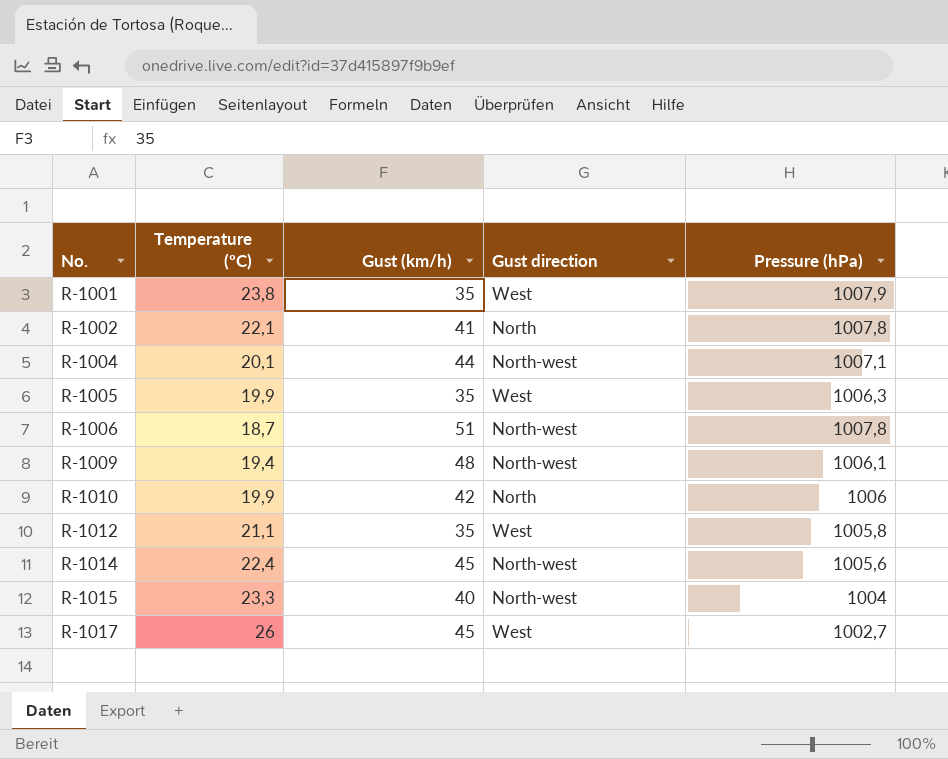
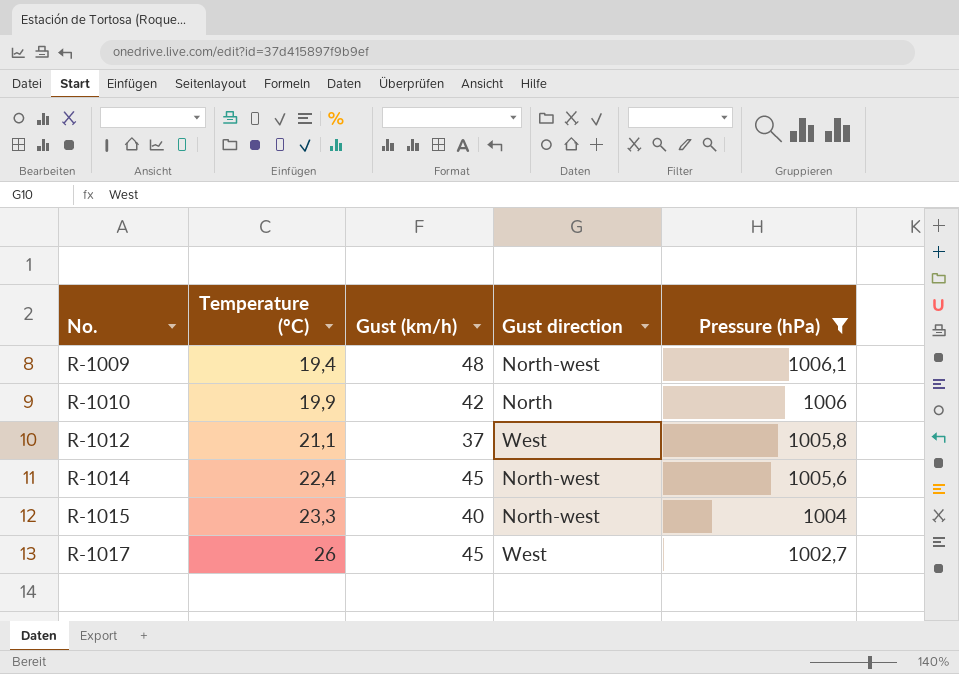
filter: none -> Pressure (hPa) <= 1006,1
R-1012 | Gust (km/h): 35 -> 37

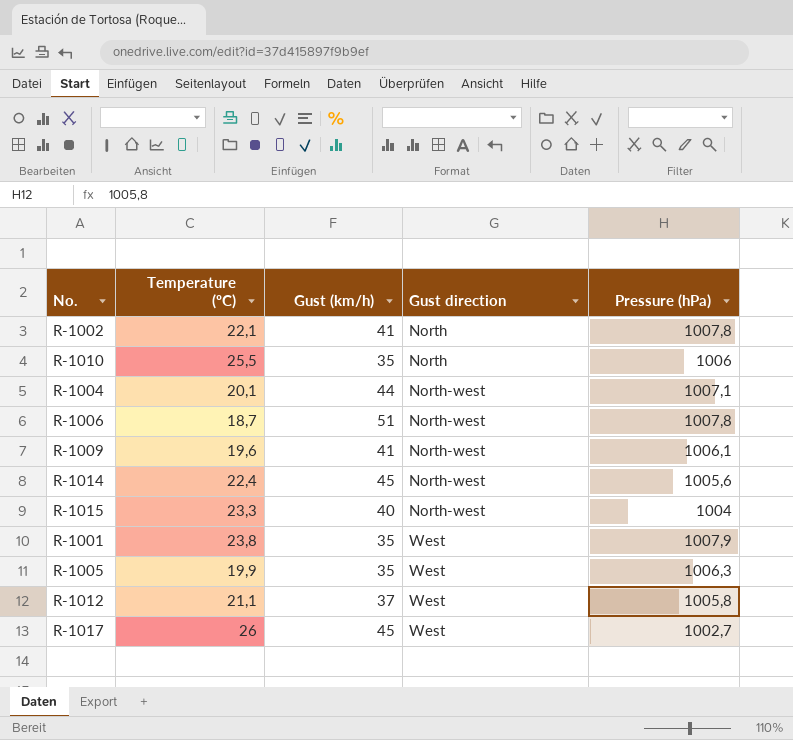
filter: Pressure (hPa) <= 1006,1 -> none
row order: No. ascending -> Gust direction ascending
R-1010 | Temperature (ºC): 19,9 -> 25,5
R-1010 | Gust (km/h): 42 -> 35
R-1009 | Temperature (ºC): 19,4 -> 19,6
R-1009 | Gust (km/h): 48 -> 41

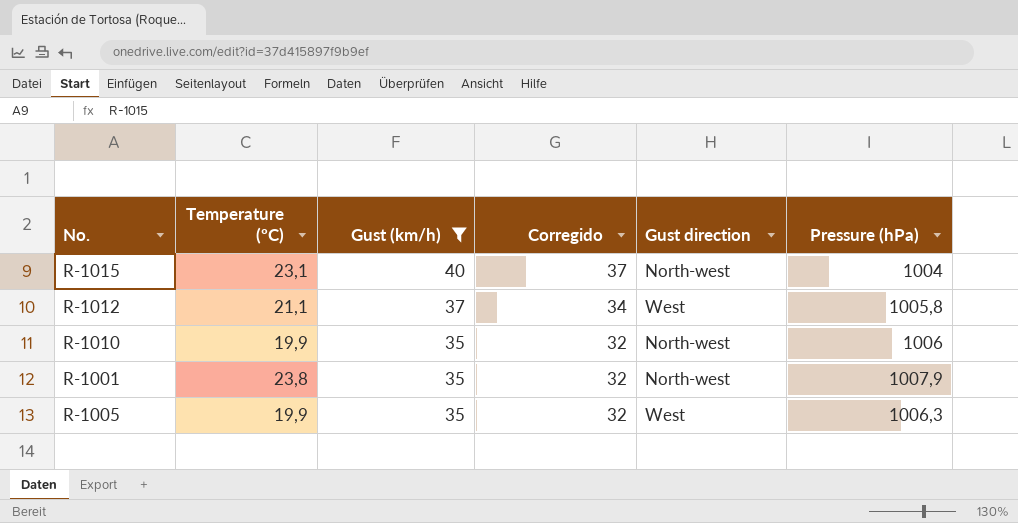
filter: none -> Gust (km/h) <= 40
row order: Gust direction ascending -> Gust (km/h) descending
column Corregido | formula: none -> [Gust (km/h)] - 3
R-1015 | Temperature (ºC): 23,3 -> 23,1
R-1010 | Temperature (ºC): 25,5 -> 19,9
R-1010 | Gust direction: North -> North-west
R-1001 | Gust direction: West -> North-west

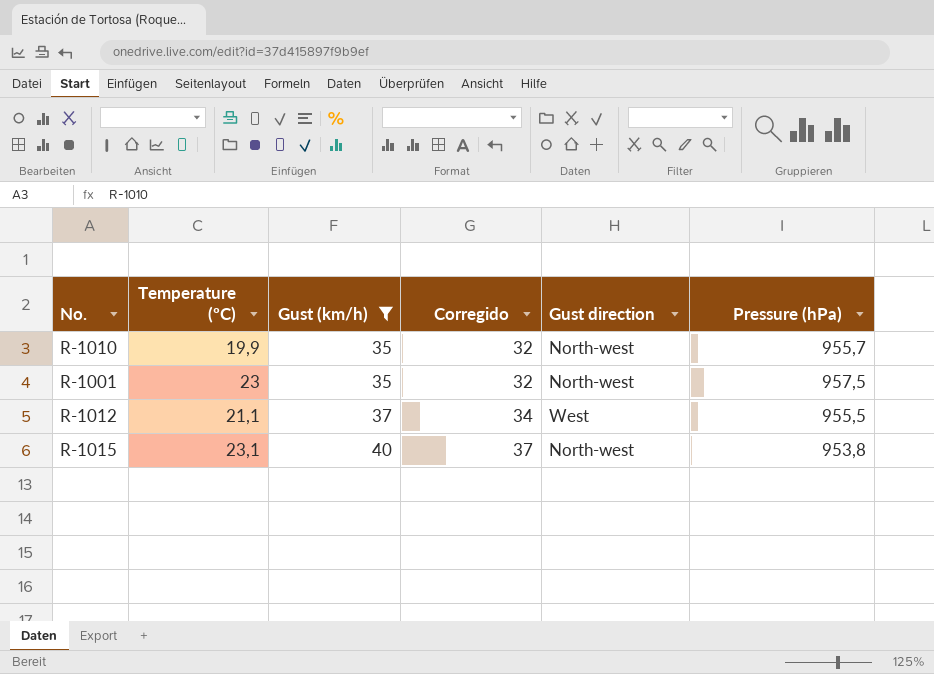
row order: Gust (km/h) descending -> Gust (km/h) ascending
row R-1005: 19,9 | 35 | 32 | West | 1006,3 -> none
R-1010 | Pressure (hPa): 1006 -> 955,7
R-1001 | Temperature (ºC): 23,8 -> 23
R-1001 | Pressure (hPa): 1007,9 -> 957,5
R-1012 | Pressure (hPa): 1005,8 -> 955,5
R-1015 | Pressure (hPa): 1004 -> 953,8

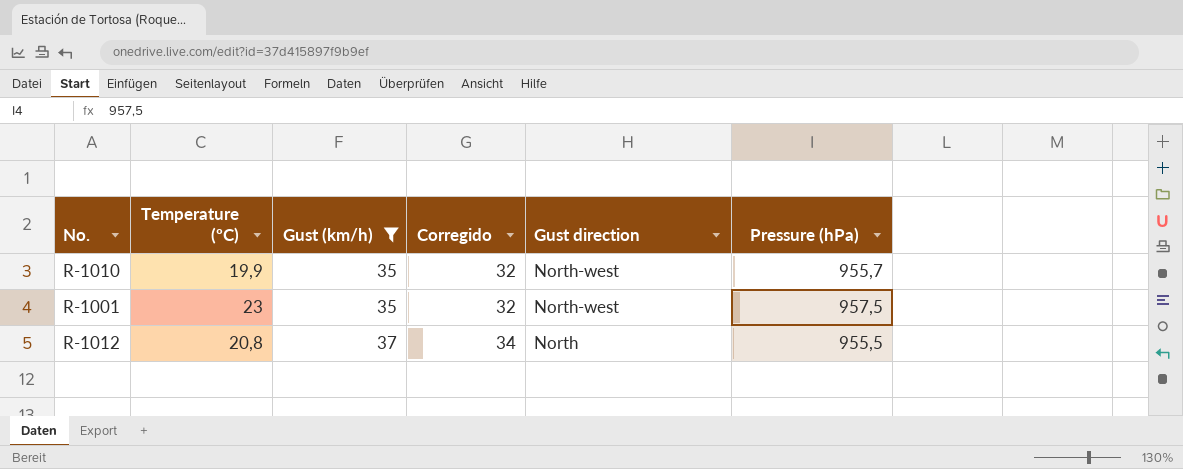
row R-1015: 23,1 | 40 | 37 | North-west | 953,8 -> none
R-1012 | Temperature (ºC): 21,1 -> 20,8
R-1012 | Gust direction: West -> North

